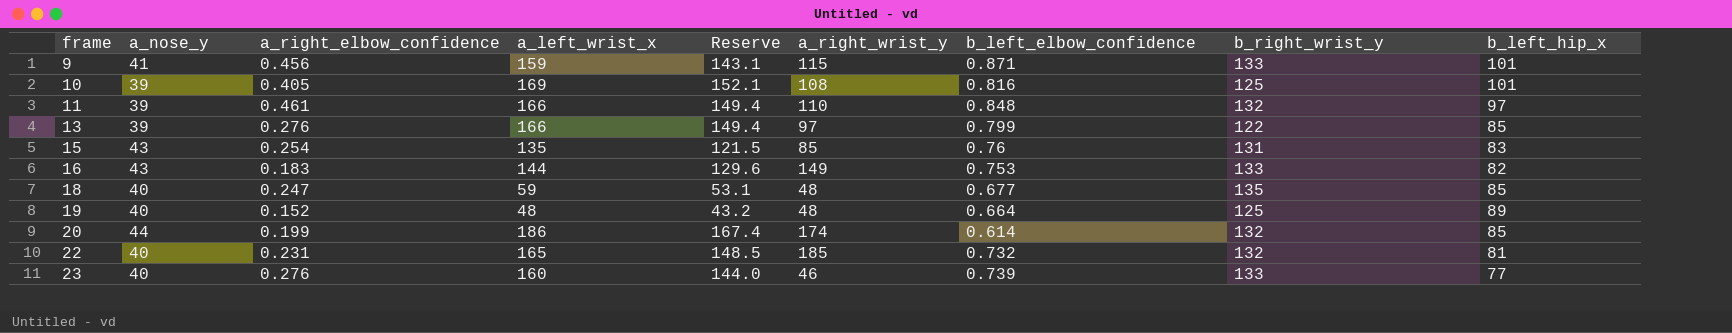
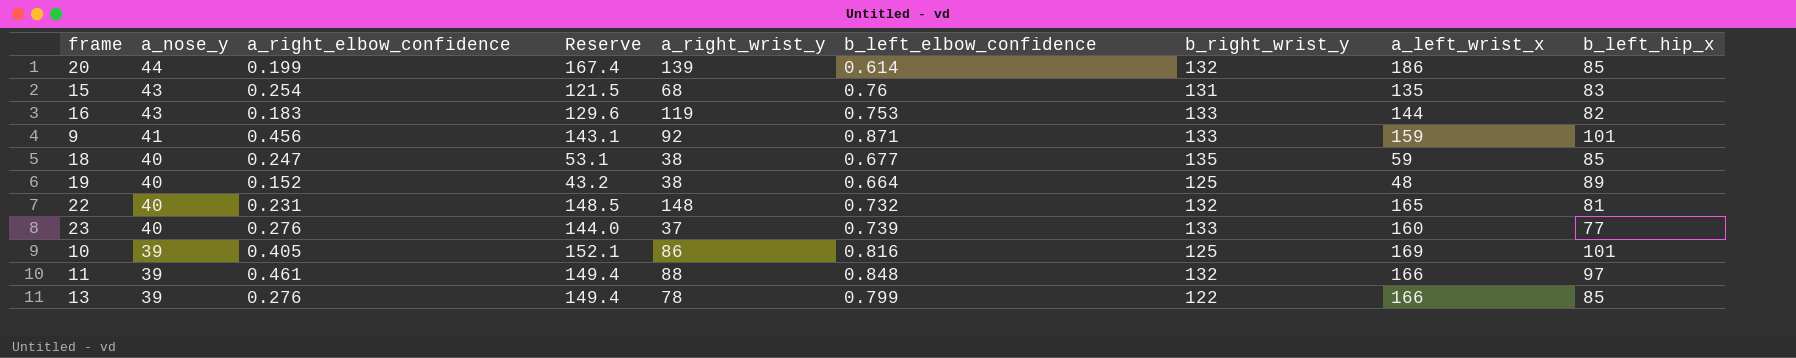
row order: frame ascending -> a_nose_y descending
column a_left_wrist_x | position: 4 -> 8
20 | a_right_wrist_y: 174 -> 139
15 | a_right_wrist_y: 85 -> 68
16 | a_right_wrist_y: 149 -> 119
9 | a_right_wrist_y: 115 -> 92
18 | a_right_wrist_y: 48 -> 38
19 | a_right_wrist_y: 48 -> 38
22 | a_right_wrist_y: 185 -> 148
23 | a_right_wrist_y: 46 -> 37
10 | a_right_wrist_y: 108 -> 86
11 | a_right_wrist_y: 110 -> 88
13 | a_right_wrist_y: 97 -> 78

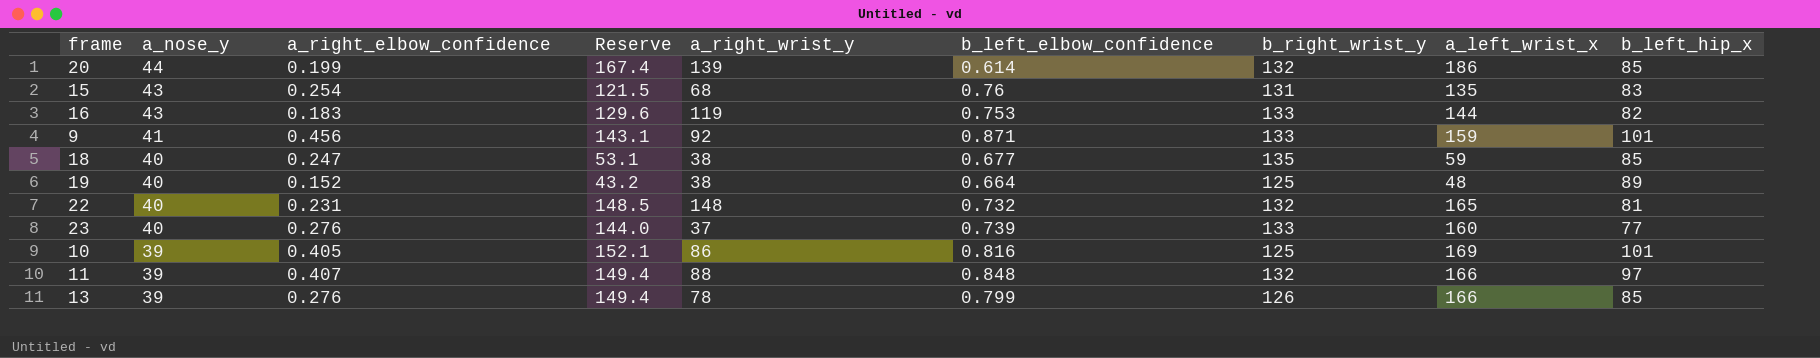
11 | a_right_elbow_confidence: 0.461 -> 0.407
13 | b_right_wrist_y: 122 -> 126

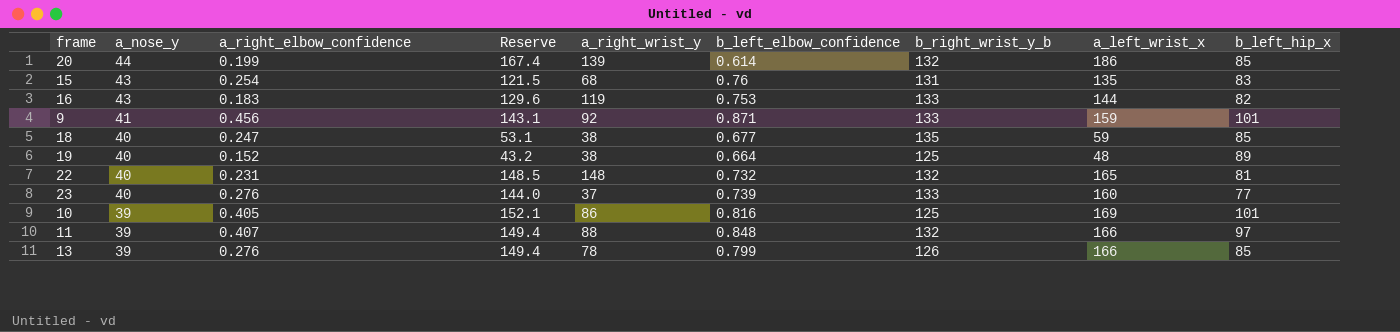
column name: b_right_wrist_y -> b_right_wrist_y_b

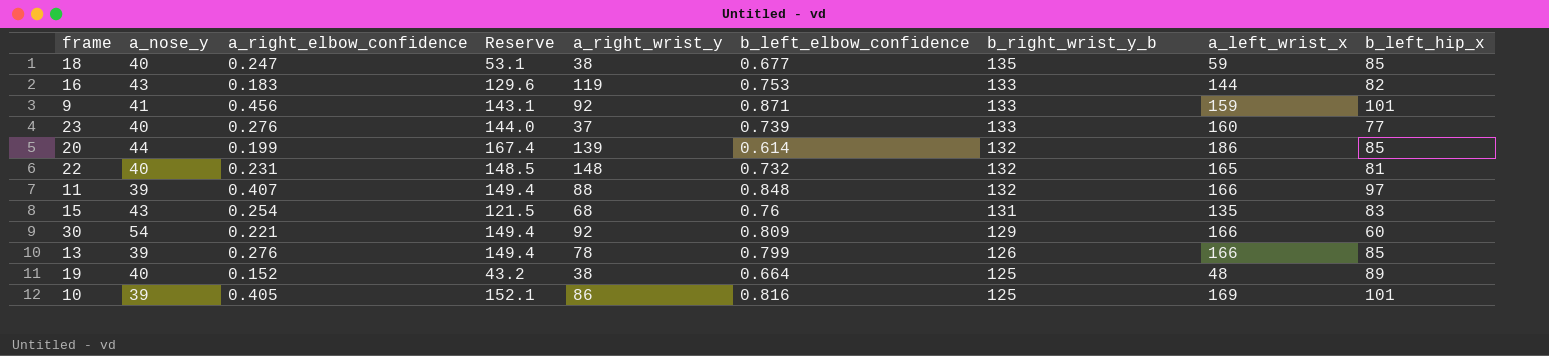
row order: a_nose_y descending -> b_right_wrist_y_b descending
row 30: none -> 54 | 0.221 | 149.4 | 92 | 0.809 | 129 | 166 | 60

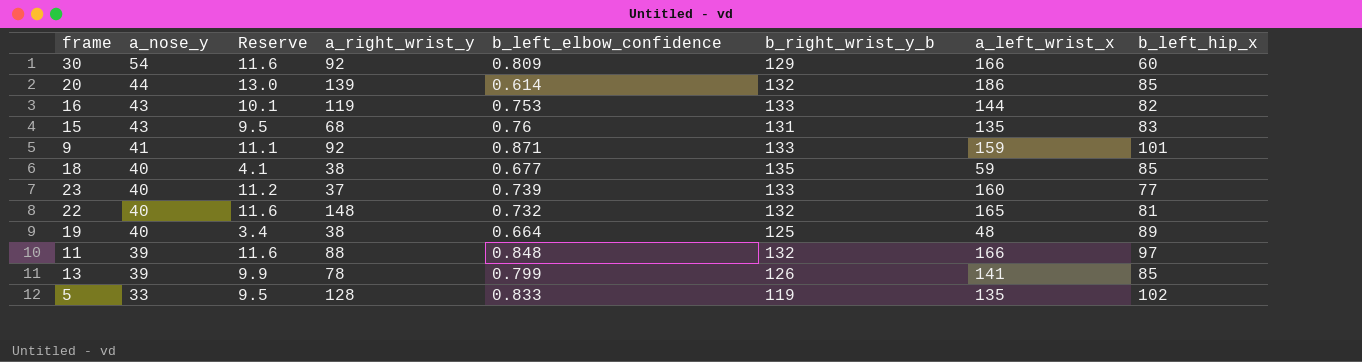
row order: b_right_wrist_y_b descending -> a_nose_y descending
column a_right_elbow_confidence | position: 3 -> none
column Reserve | formula: [a_left_wrist_x] * 0.9 -> [a_left_wrist_x] * 0.07
row 10: 39 | 0.405 | 152.1 | 86 | 0.816 | 125 | 169 | 101 -> none
13 | a_left_wrist_x: 166 -> 141
row 5: none -> 33 | 9.5 | 128 | 0.833 | 119 | 135 | 102

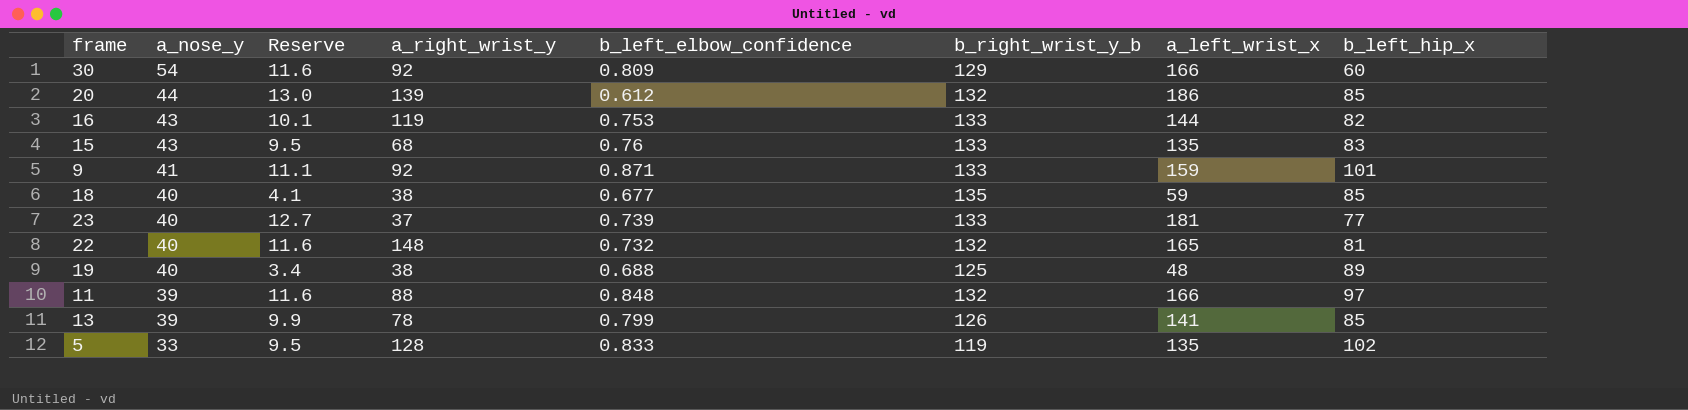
20 | b_left_elbow_confidence: 0.614 -> 0.612
15 | b_right_wrist_y_b: 131 -> 133
23 | Reserve: 11.2 -> 12.7
23 | a_left_wrist_x: 160 -> 181
19 | b_left_elbow_confidence: 0.664 -> 0.688

